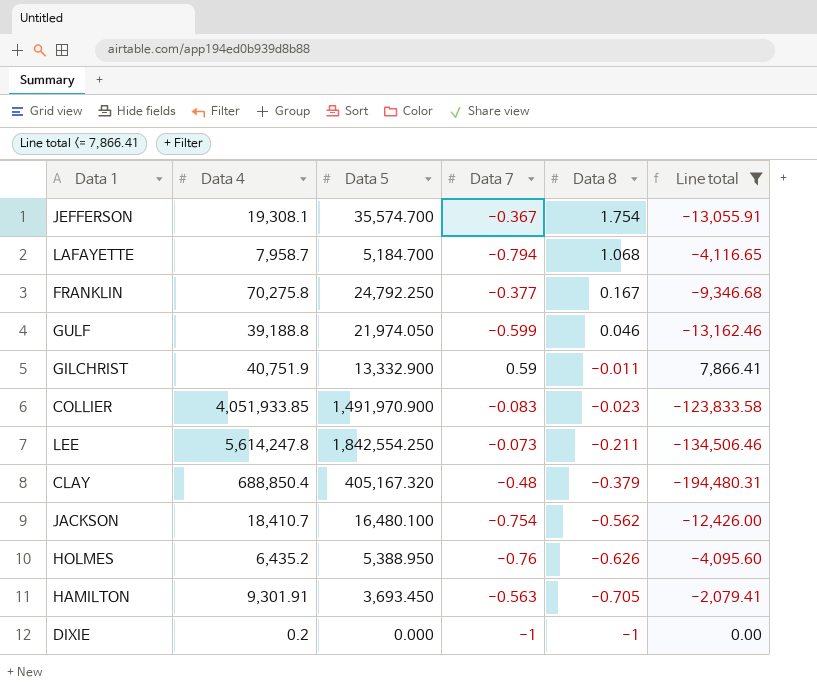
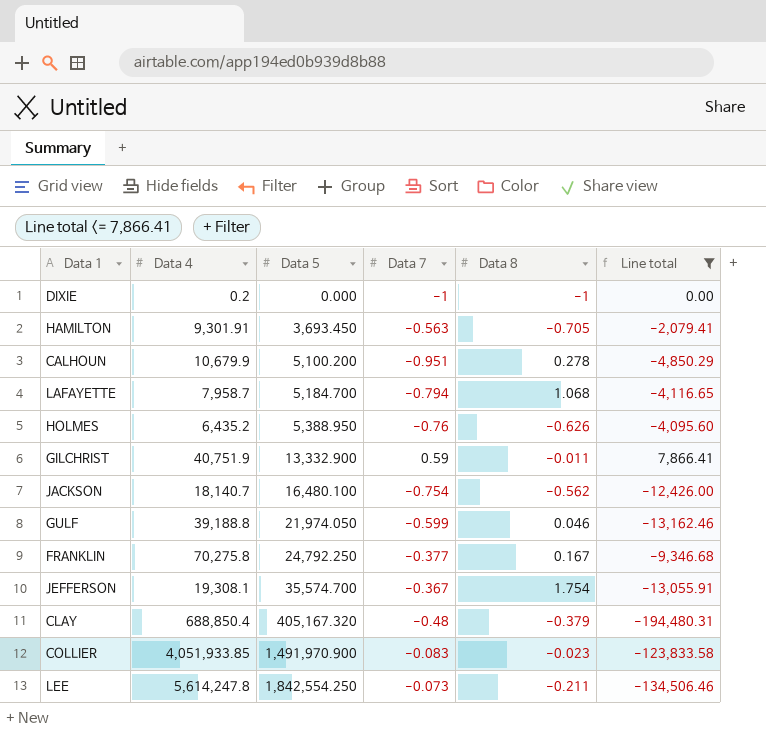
row order: Data 8 descending -> Data 5 ascending
row CALHOUN: none -> 10,679.9 | 5,100.200 | -0.951 | 0.278 | -4,850.29
JACKSON | Data 4: 18,410.7 -> 18,140.7

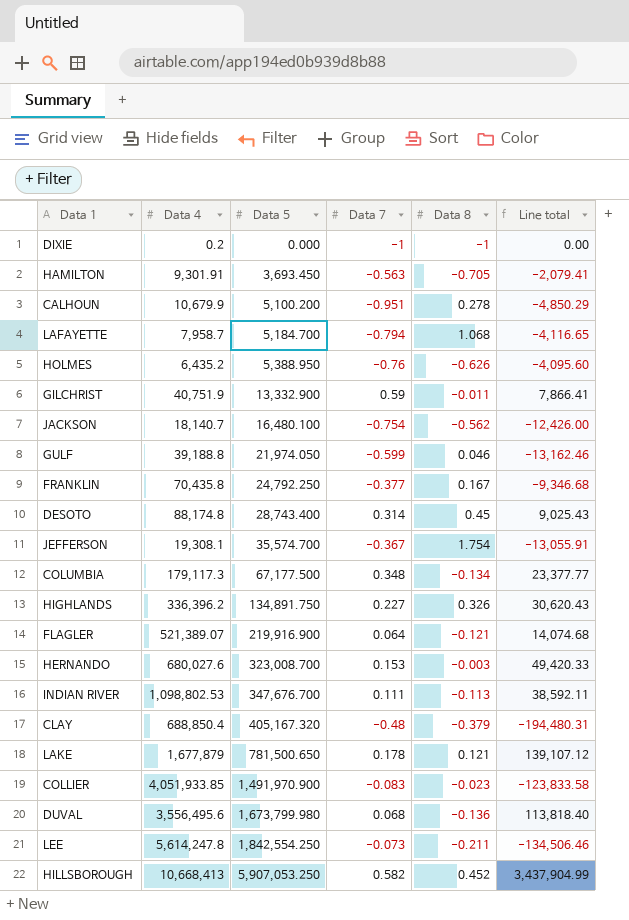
filter: Line total <= 7,866.41 -> none
FRANKLIN | Data 4: 70,275.8 -> 70,435.8

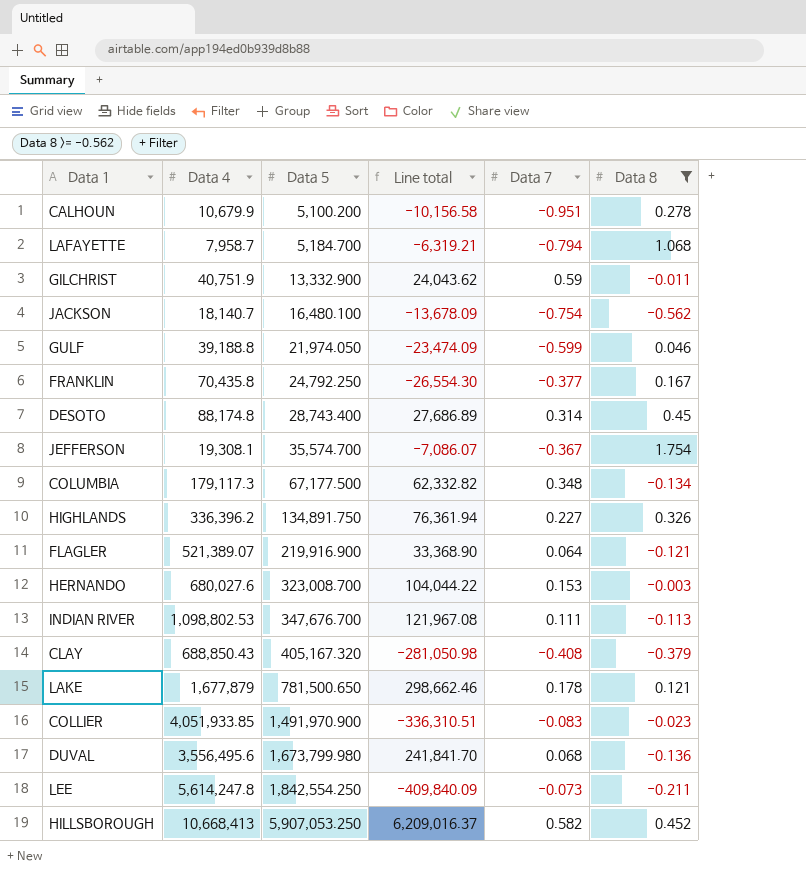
filter: none -> Data 8 >= -0.562
column Line total | formula: [Data 5] * [Data 7] -> [Data 4] * [Data 7]
column Line total | position: 6 -> 4
CLAY | Data 4: 688,850.4 -> 688,850.43
CLAY | Data 7: -0.48 -> -0.408

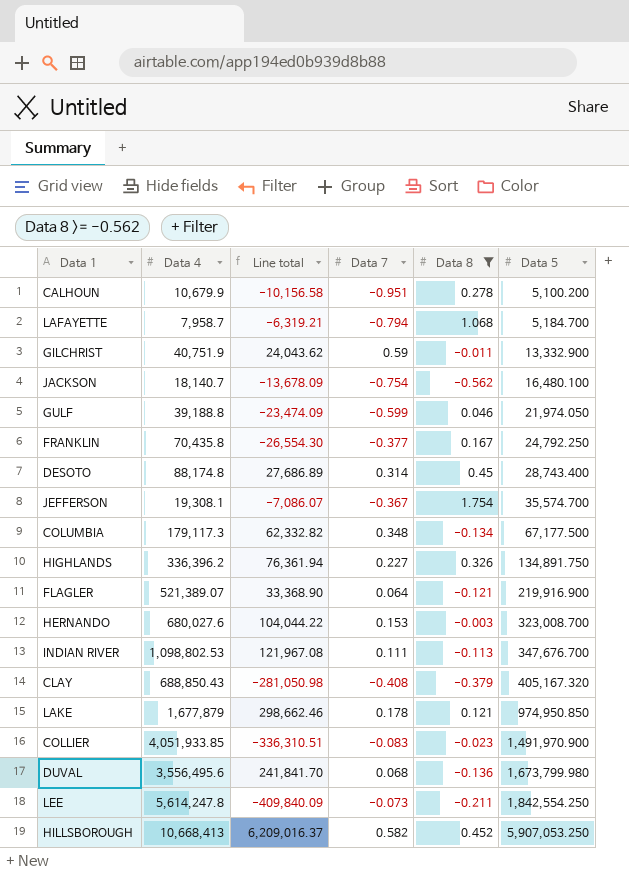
column Data 5 | position: 3 -> 6
LAKE | Data 5: 781,500.650 -> 974,950.850

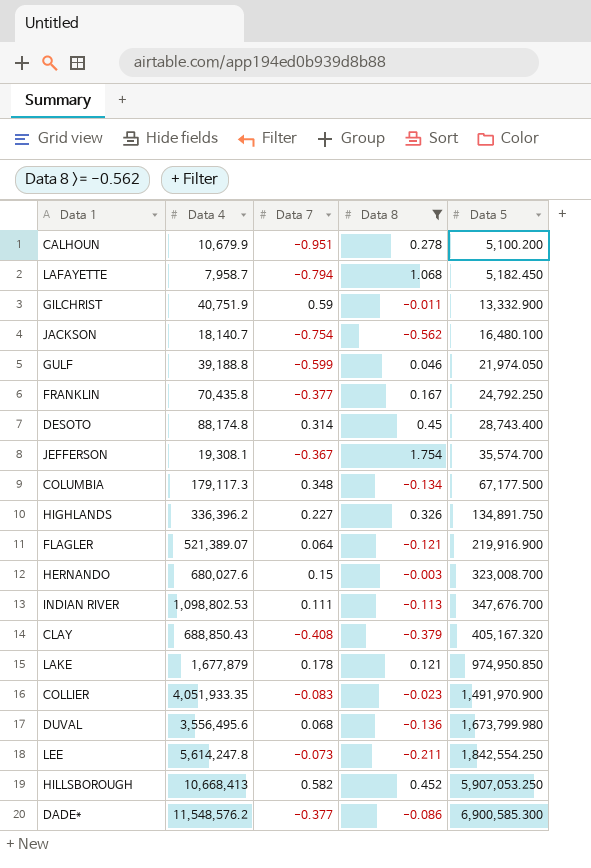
column Line total | formula: [Data 4] * [Data 7] -> none
LAFAYETTE | Data 5: 5,184.700 -> 5,182.450
HERNANDO | Data 7: 0.153 -> 0.15
COLLIER | Data 4: 4,051,933.85 -> 4,051,933.35
row DADE*: none -> 11,548,576.2 | -0.377 | -0.086 | 6,900,585.300

